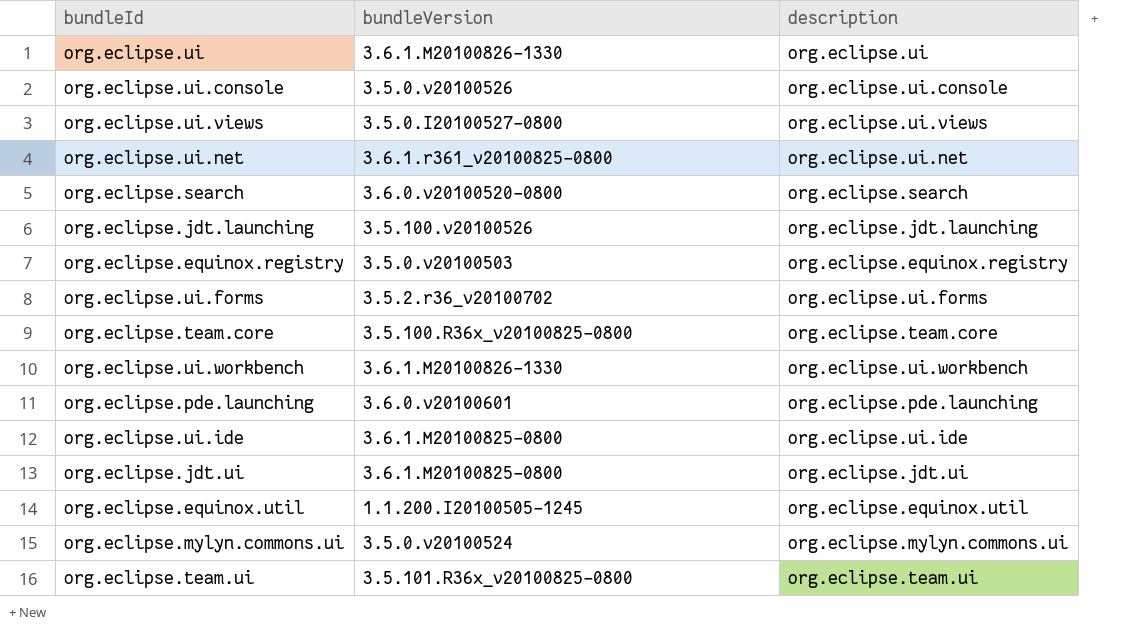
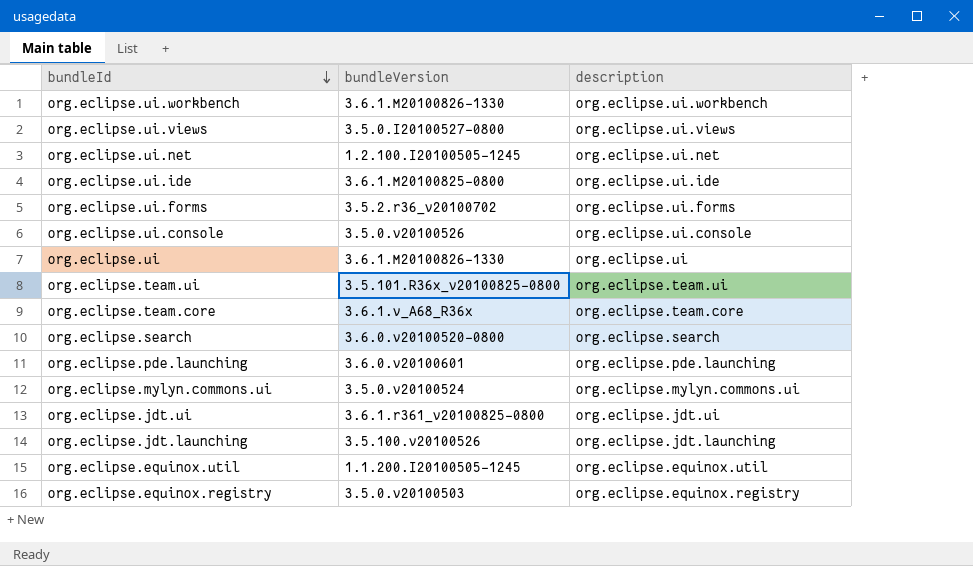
row order: none -> bundleId descending
org.eclipse.ui.net | bundleVersion: 3.6.1.r361_v20100825-0800 -> 1.2.100.I20100505-1245
org.eclipse.team.core | bundleVersion: 3.5.100.R36x_v20100825-0800 -> 3.6.1.v_A68_R36x
org.eclipse.jdt.ui | bundleVersion: 3.6.1.M20100825-0800 -> 3.6.1.r361_v20100825-0800

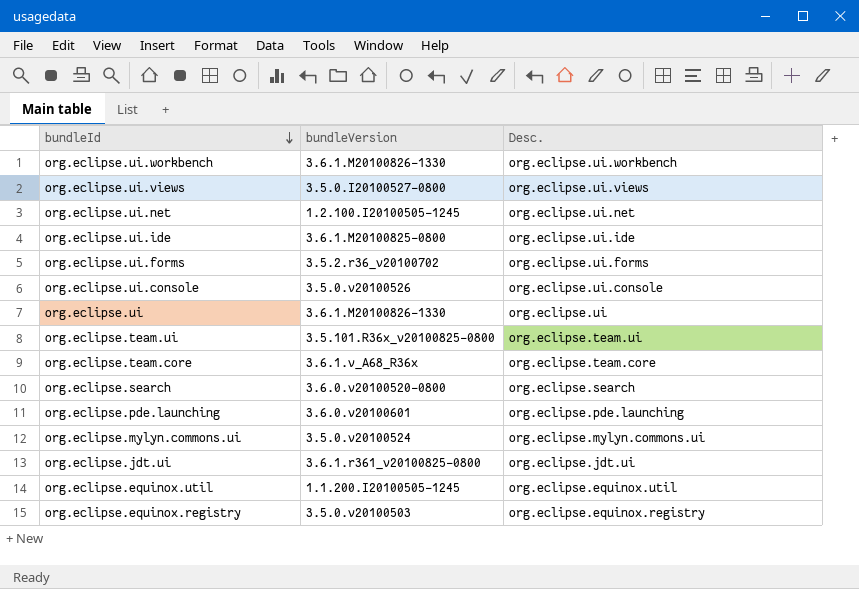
column name: description -> Desc.
row org.eclipse.jdt.launching: 3.5.100.v20100526 | org.eclipse.jdt.launching -> none

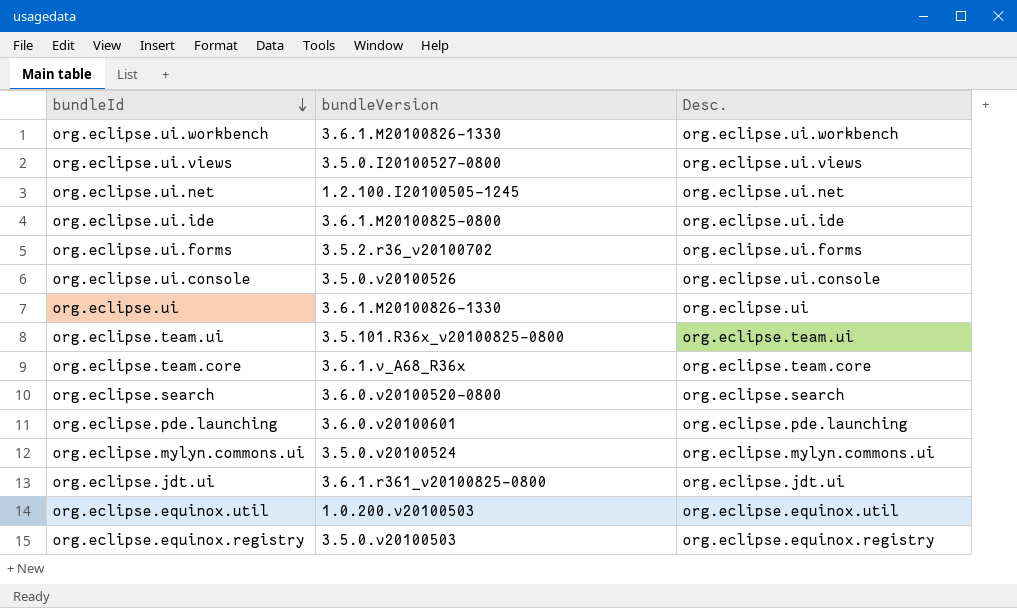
org.eclipse.equinox.util | bundleVersion: 1.1.200.I20100505-1245 -> 1.0.200.v20100503

